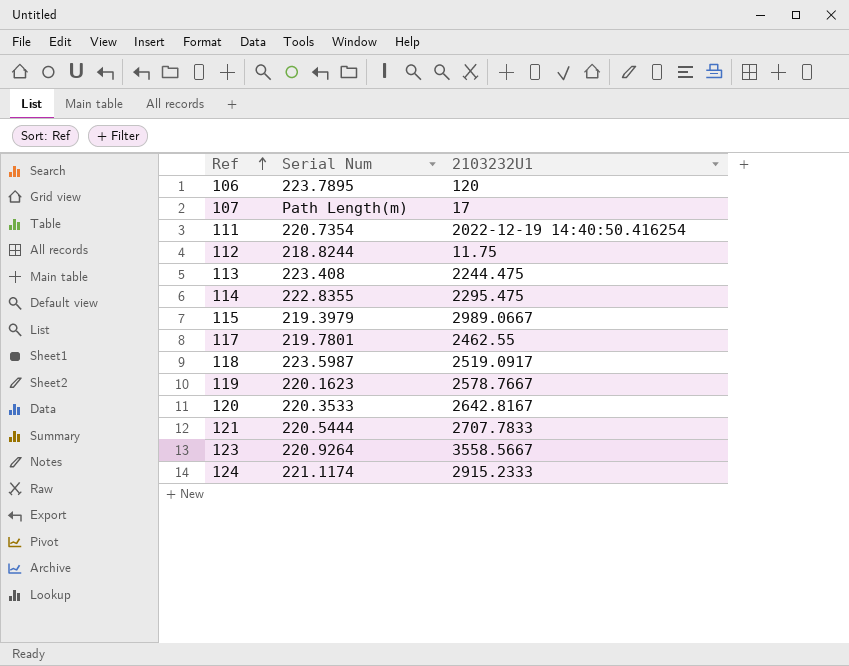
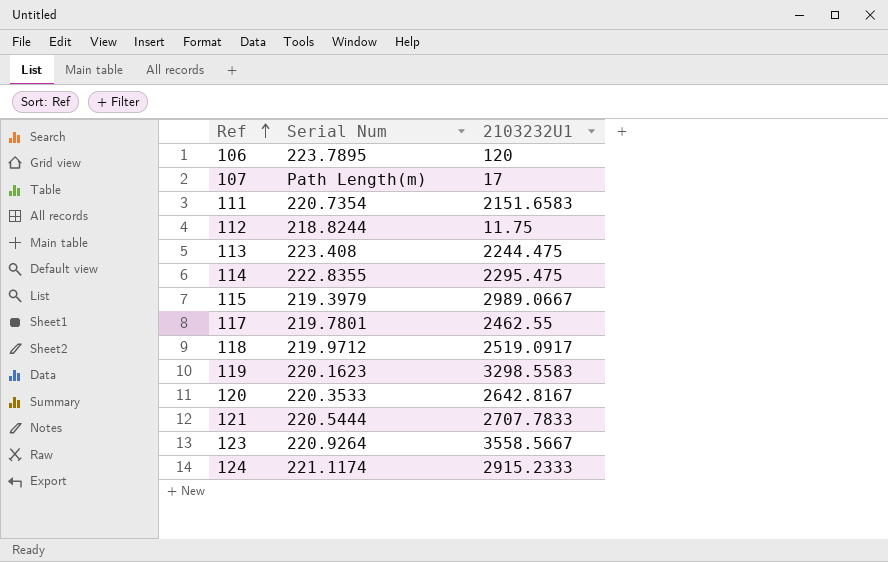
111 | 2103232U1: 2022-12-19 14:40:50.416254 -> 2151.6583
118 | Serial Num: 223.5987 -> 219.9712
119 | 2103232U1: 2578.7667 -> 3298.5583

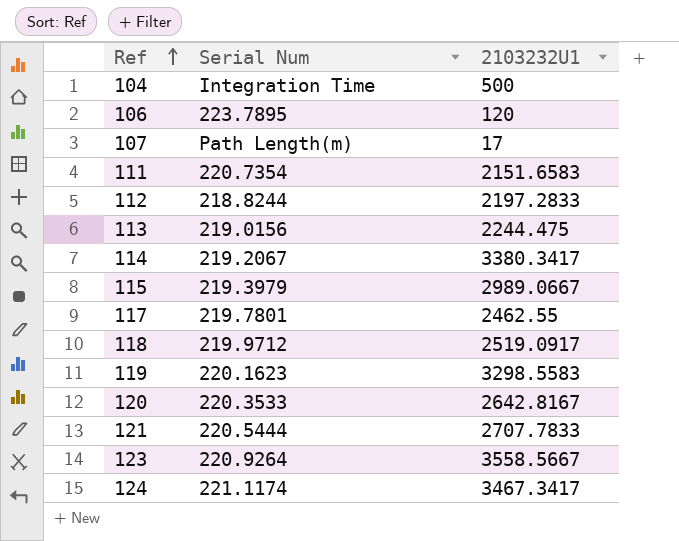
row 104: none -> Integration Time | 500
112 | 2103232U1: 11.75 -> 2197.2833
113 | Serial Num: 223.408 -> 219.0156
114 | Serial Num: 222.8355 -> 219.2067
114 | 2103232U1: 2295.475 -> 3380.3417
124 | 2103232U1: 2915.2333 -> 3467.3417

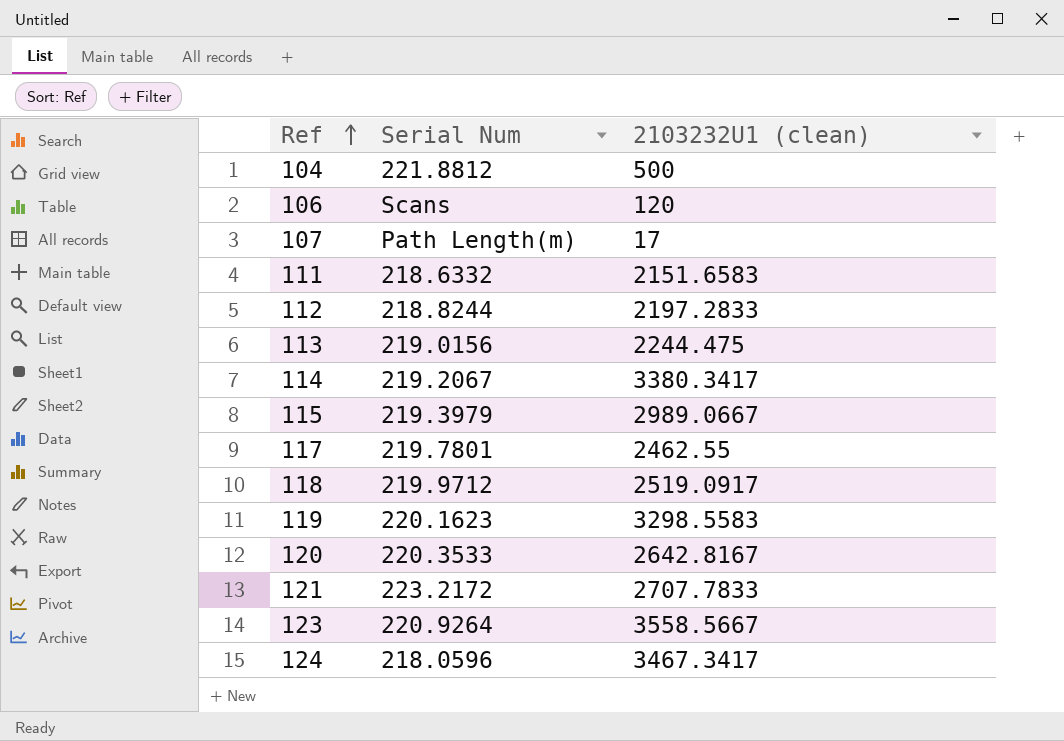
column name: 2103232U1 -> 2103232U1 (clean)
104 | Serial Num: Integration Time -> 221.8812
106 | Serial Num: 223.7895 -> Scans
111 | Serial Num: 220.7354 -> 218.6332
121 | Serial Num: 220.5444 -> 223.2172
124 | Serial Num: 221.1174 -> 218.0596

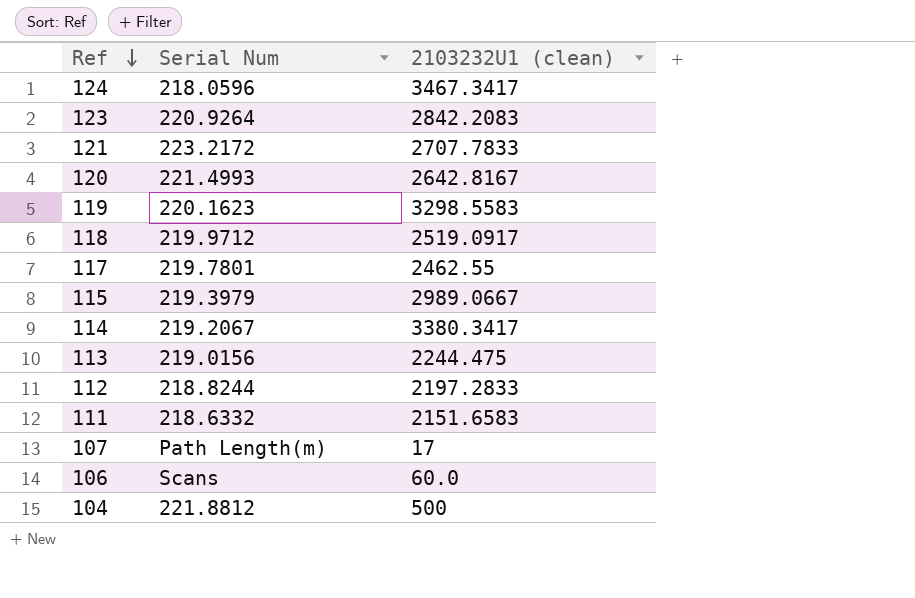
row order: Ref ascending -> Ref descending
123 | 2103232U1 (clean): 3558.5667 -> 2842.2083
120 | Serial Num: 220.3533 -> 221.4993
106 | 2103232U1 (clean): 120 -> 60.0

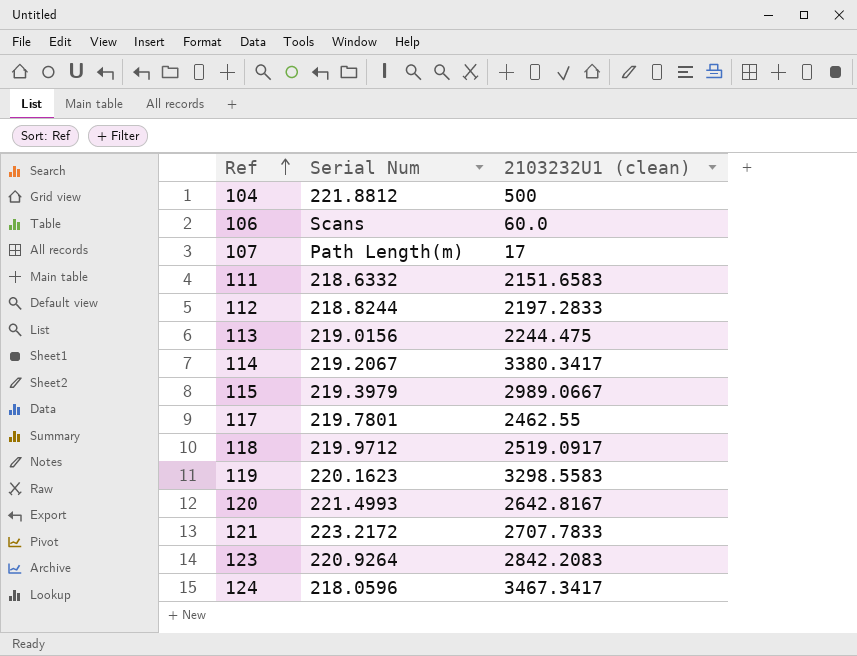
row order: Ref descending -> Ref ascending

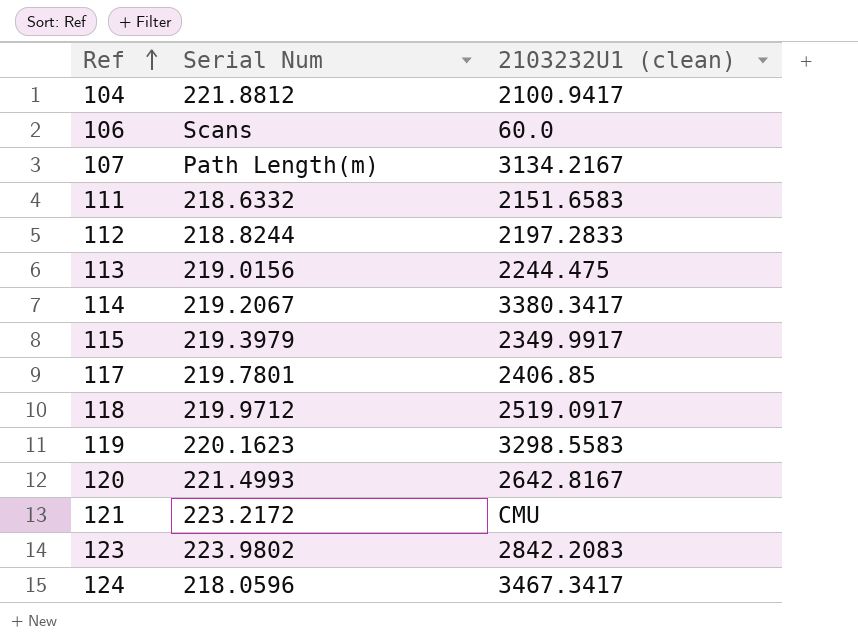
104 | 2103232U1 (clean): 500 -> 2100.9417
107 | 2103232U1 (clean): 17 -> 3134.2167
115 | 2103232U1 (clean): 2989.0667 -> 2349.9917
117 | 2103232U1 (clean): 2462.55 -> 2406.85
121 | 2103232U1 (clean): 2707.7833 -> CMU
123 | Serial Num: 220.9264 -> 223.9802

